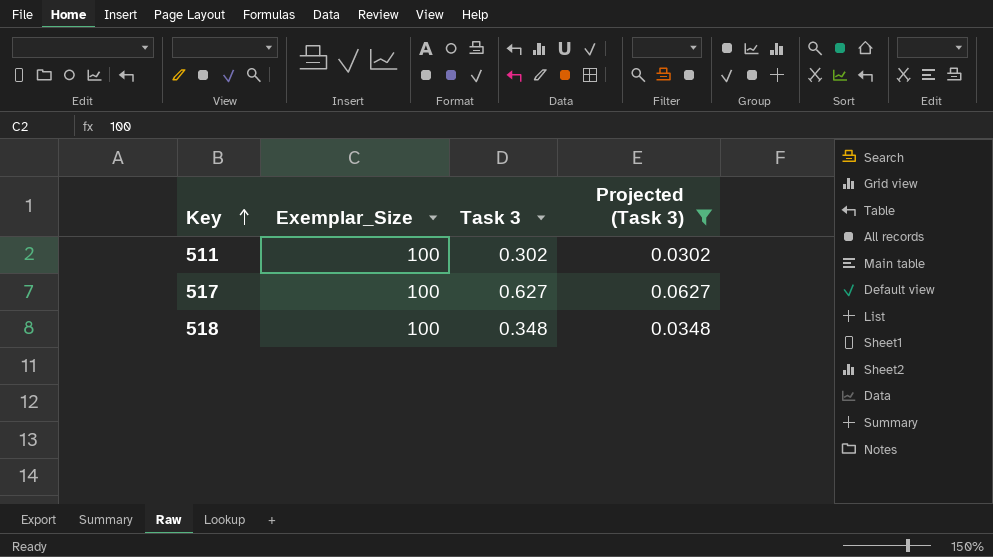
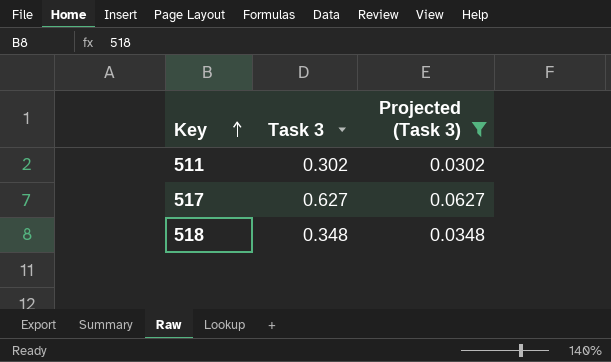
column Exemplar_Size | position: 2 -> none

